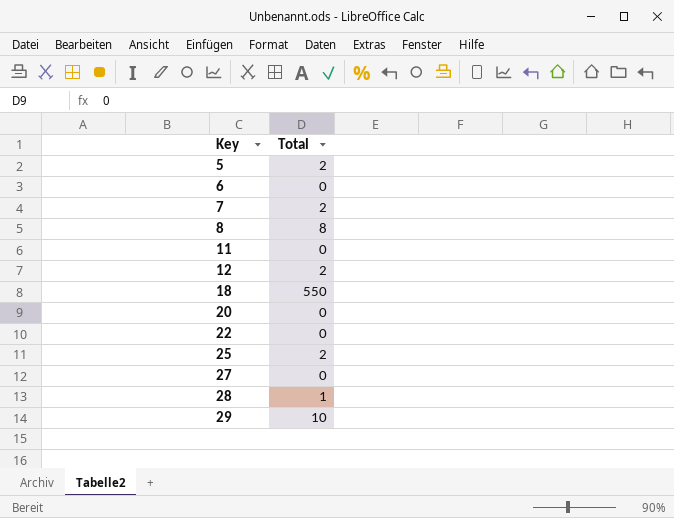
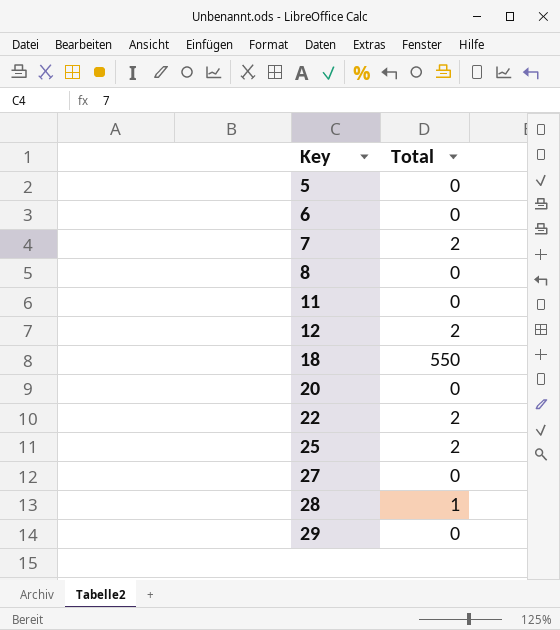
5 | Total: 2 -> 0
8 | Total: 8 -> 0
22 | Total: 0 -> 2
29 | Total: 10 -> 0

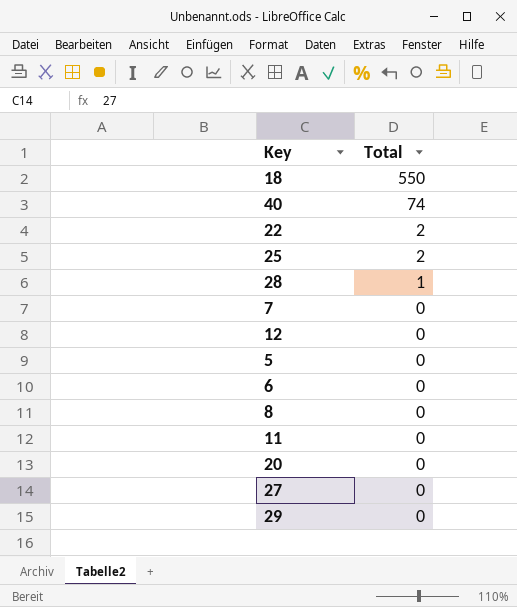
row order: Key ascending -> Total descending
row 40: none -> 74
7 | Total: 2 -> 0
12 | Total: 2 -> 0

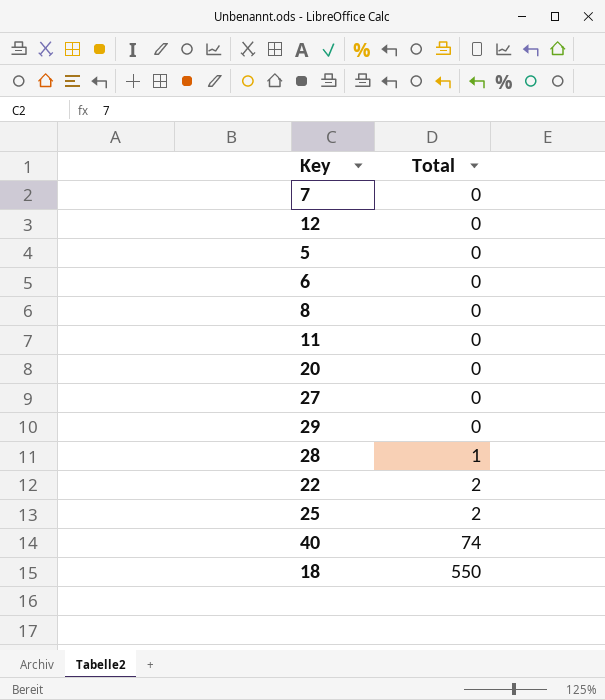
row order: Total descending -> Total ascending

